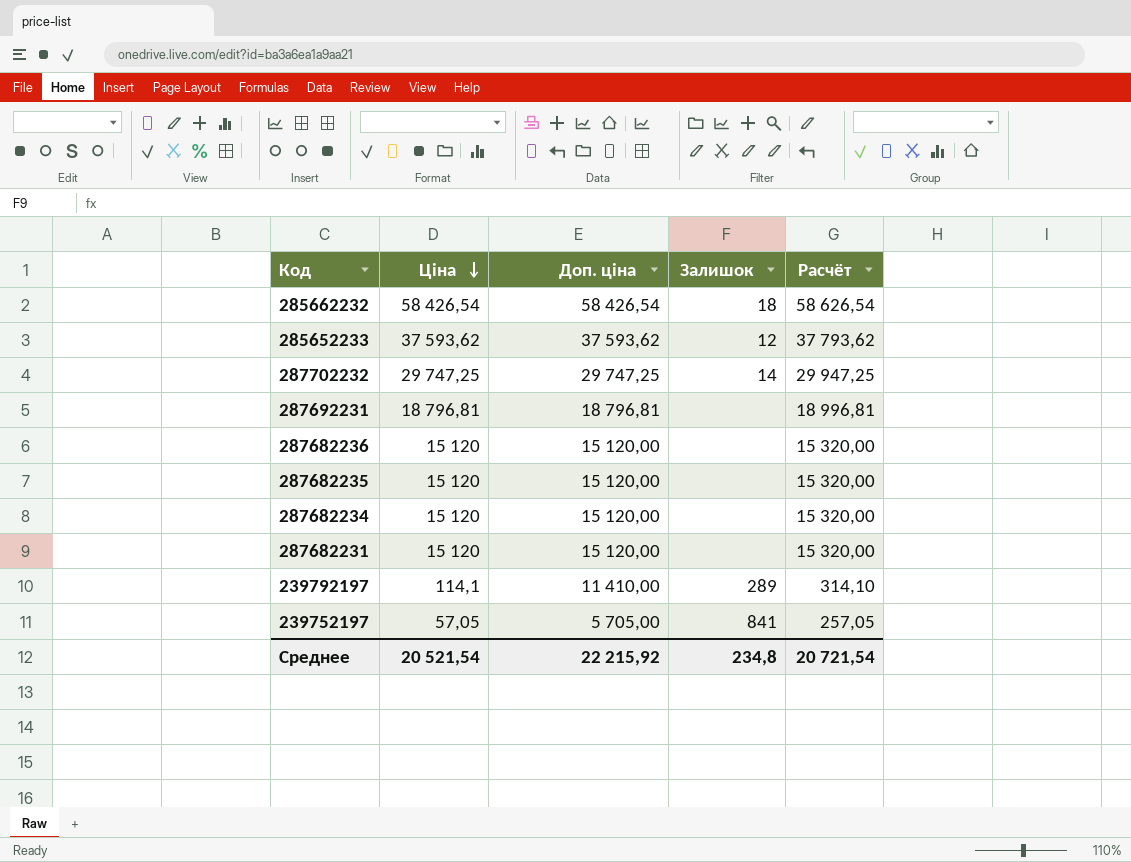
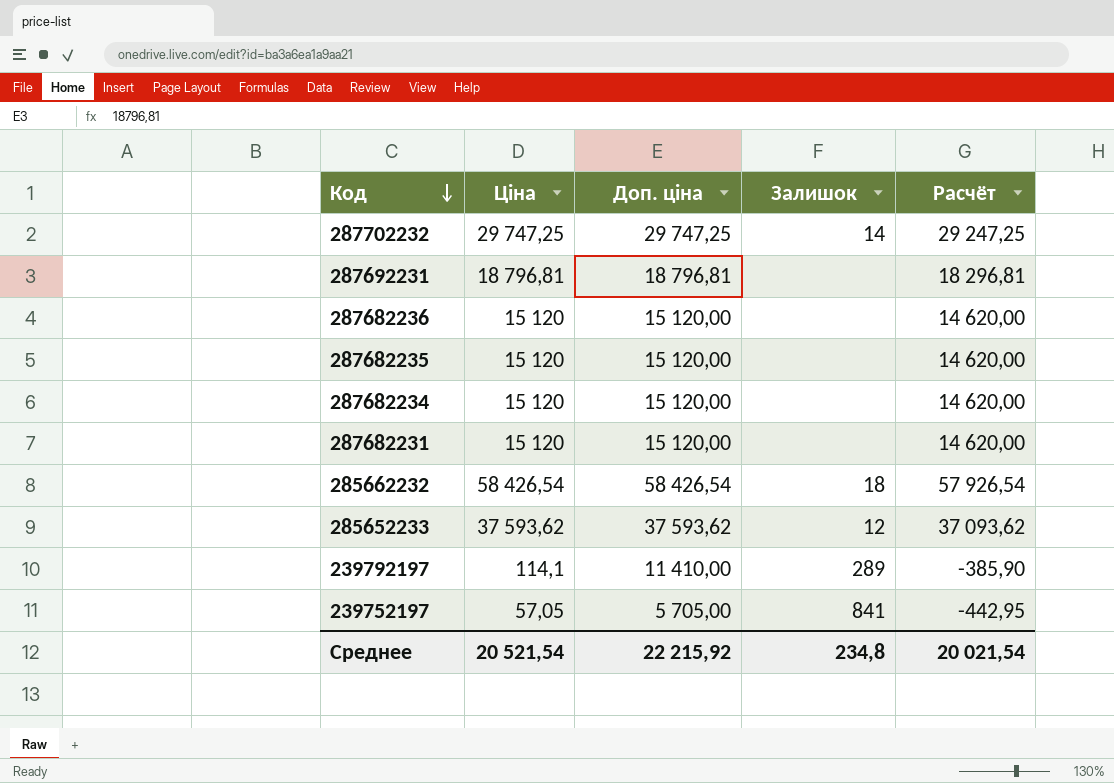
row order: Ціна descending -> Код descending
column Расчёт | formula: [Ціна] + 200 -> [Ціна] - 500
Среднее | Расчёт: 20 721,54 -> 20 021,54

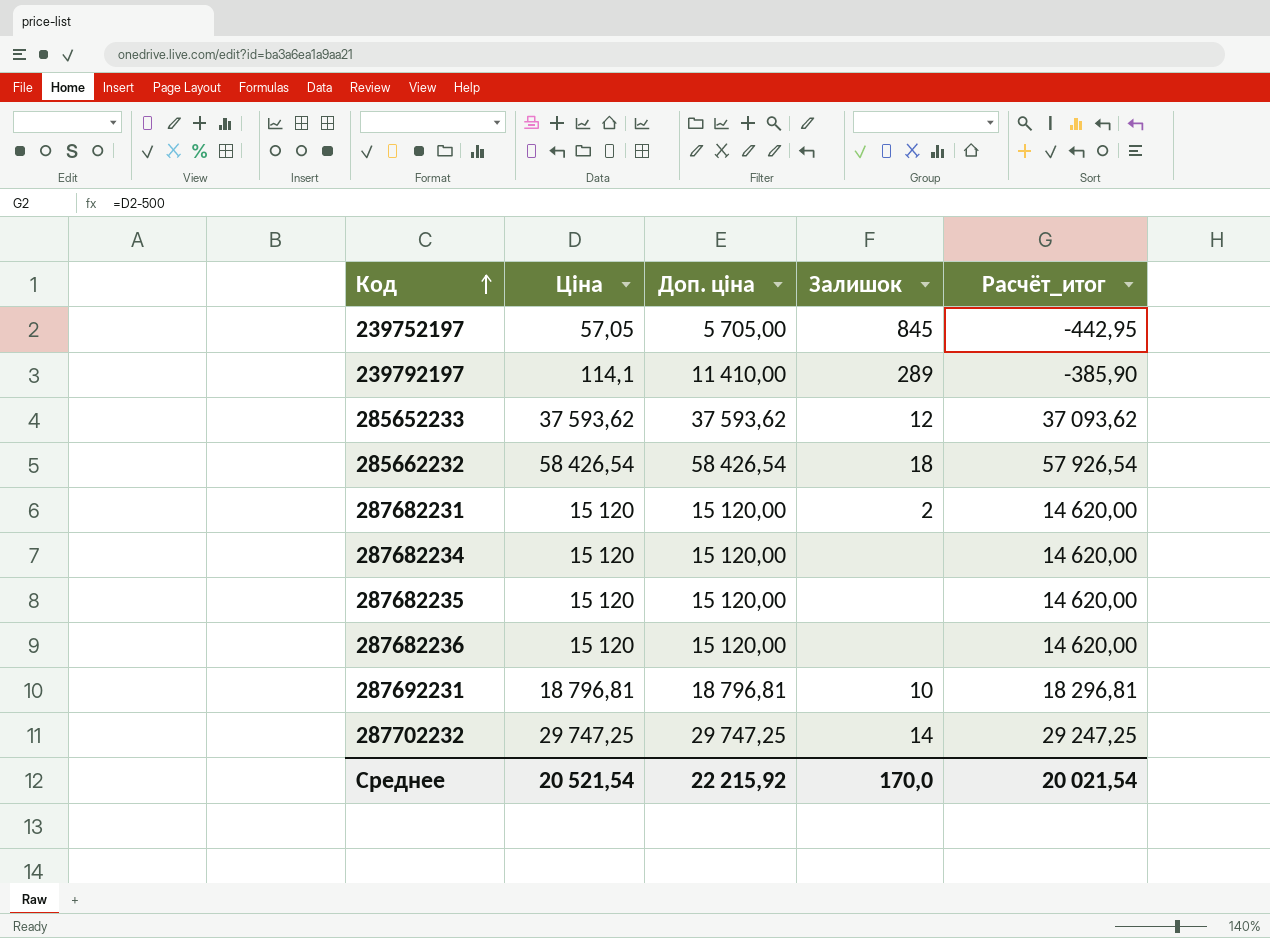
row order: Код descending -> Код ascending
column name: Расчёт -> Расчёт_итог
239752197 | Залишок: 841 -> 845
287682231 | Залишок: none -> 2
287692231 | Залишок: none -> 10
Среднее | Залишок: 234,8 -> 170,0

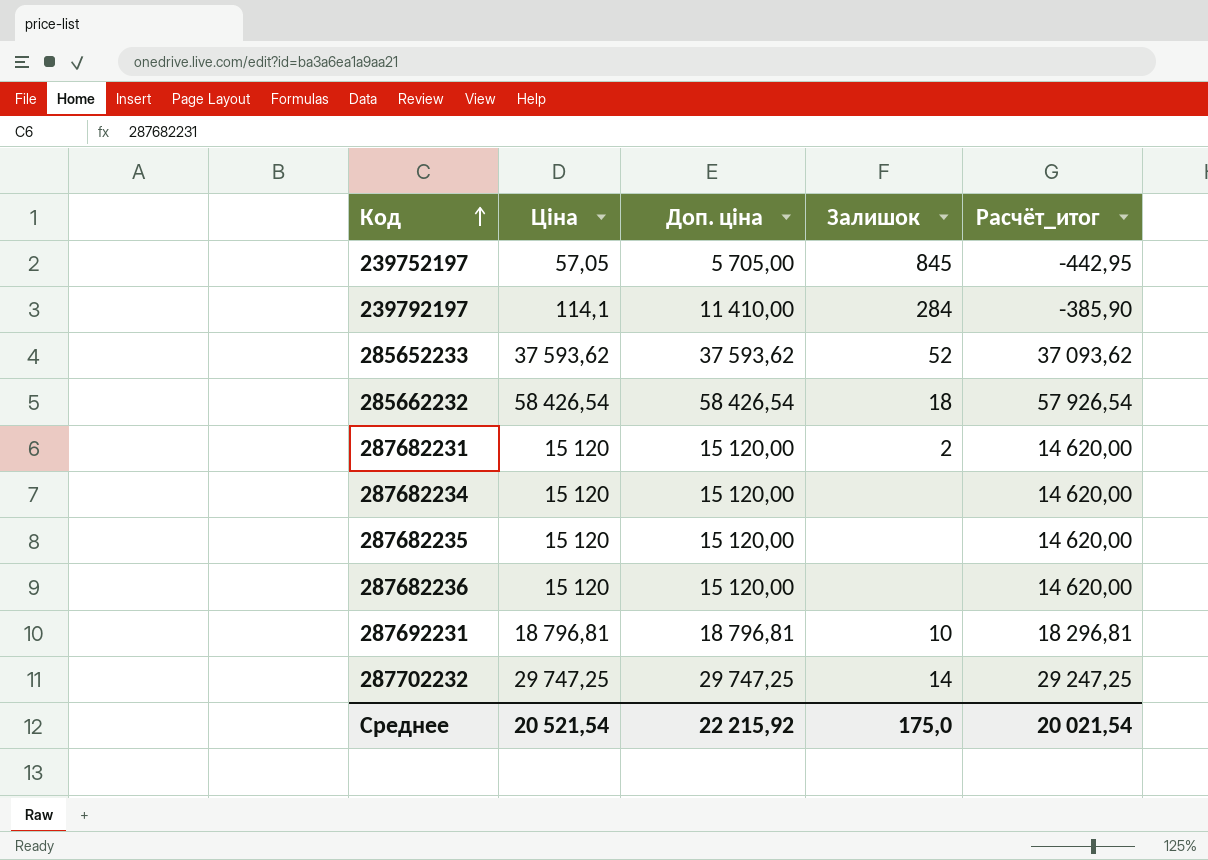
239792197 | Залишок: 289 -> 284
285652233 | Залишок: 12 -> 52
Среднее | Залишок: 170,0 -> 175,0

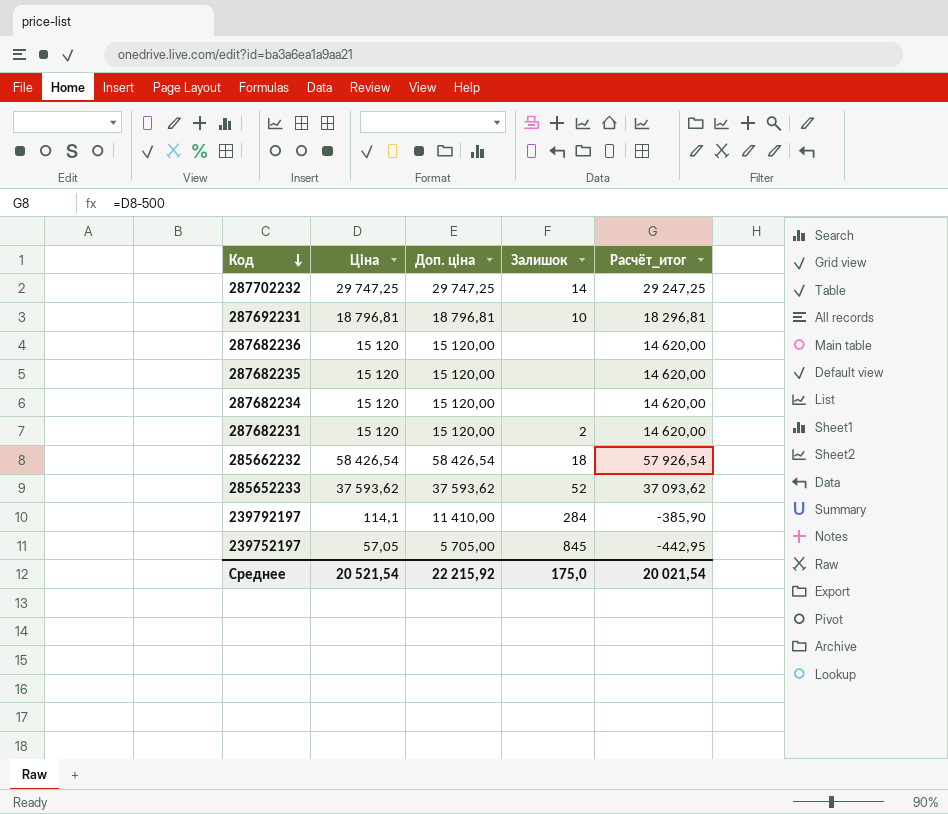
row order: Код ascending -> Код descending

